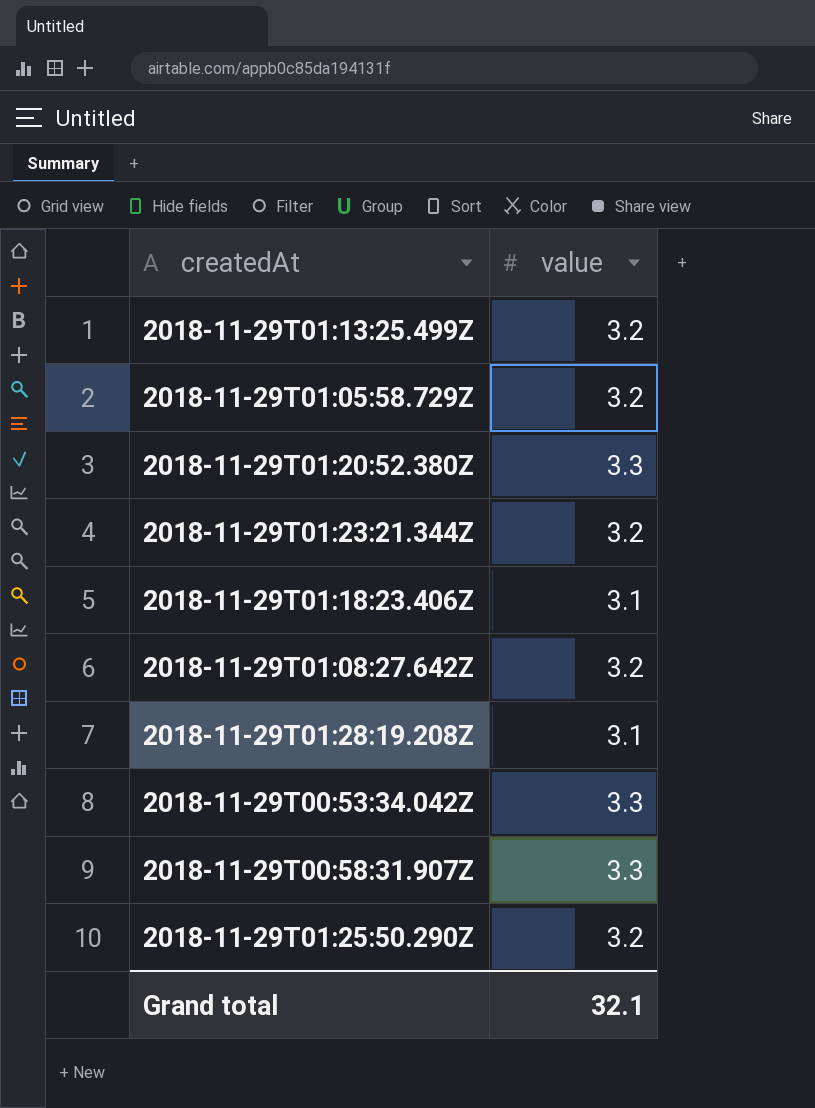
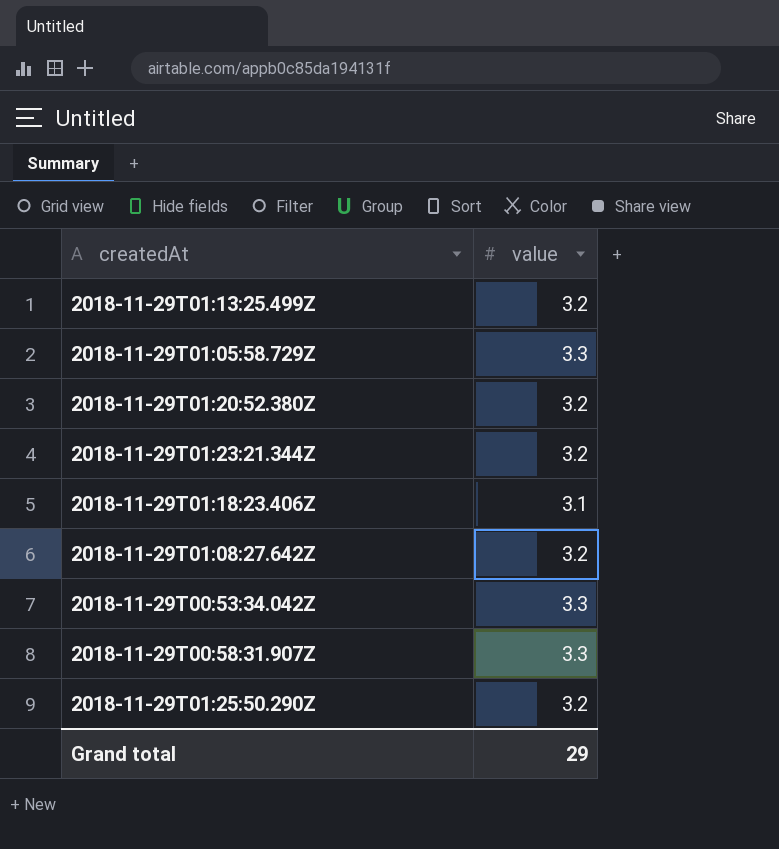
row 2018-11-29T01:28:19.208Z: 3.1 -> none
2018-11-29T01:05:58.729Z | value: 3.2 -> 3.3
2018-11-29T01:20:52.380Z | value: 3.3 -> 3.2
Grand total | value: 32.1 -> 29

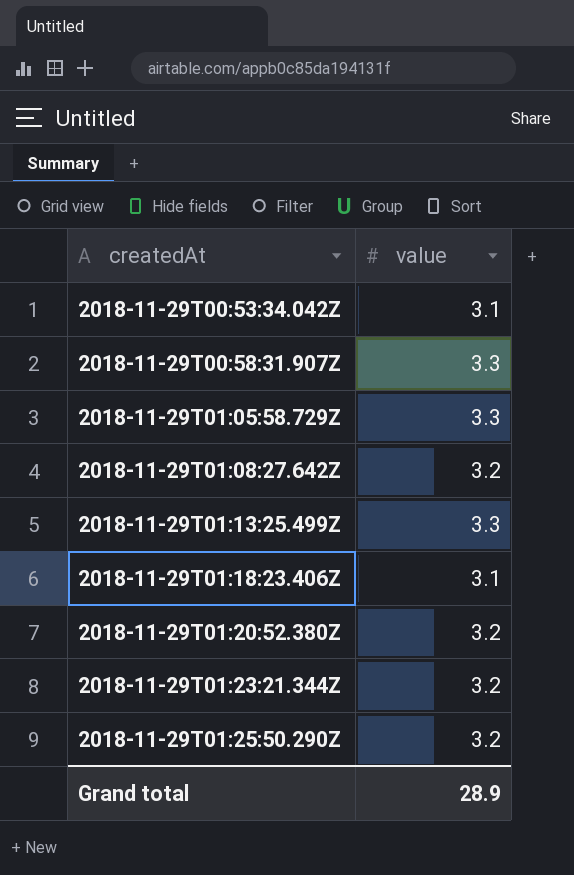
row order: none -> createdAt ascending
2018-11-29T00:53:34.042Z | value: 3.3 -> 3.1
2018-11-29T01:13:25.499Z | value: 3.2 -> 3.3
Grand total | value: 29 -> 28.9

